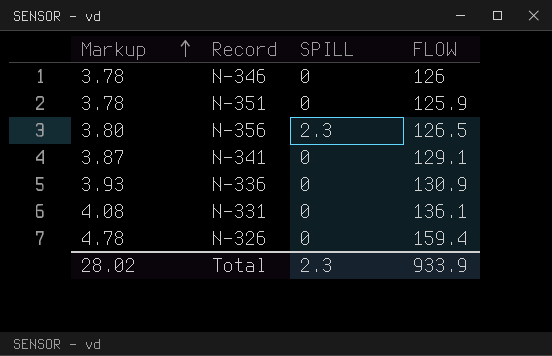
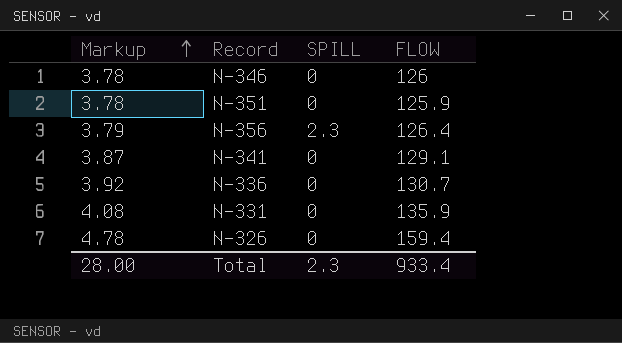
N-356 | Markup: 3.80 -> 3.79
N-356 | FLOW: 126.5 -> 126.4
N-336 | Markup: 3.93 -> 3.92
N-336 | FLOW: 130.9 -> 130.7
N-331 | FLOW: 136.1 -> 135.9
Total | Markup: 28.02 -> 28.00
Total | FLOW: 933.9 -> 933.4

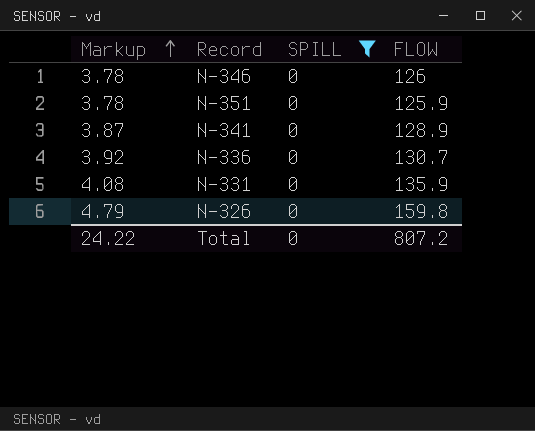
filter: none -> SPILL = 0
N-341 | FLOW: 129.1 -> 128.9
N-326 | Markup: 4.78 -> 4.79
N-326 | FLOW: 159.4 -> 159.8
Total | Markup: 28.00 -> 24.22
Total | SPILL: 2.3 -> 0
Total | FLOW: 933.4 -> 807.2

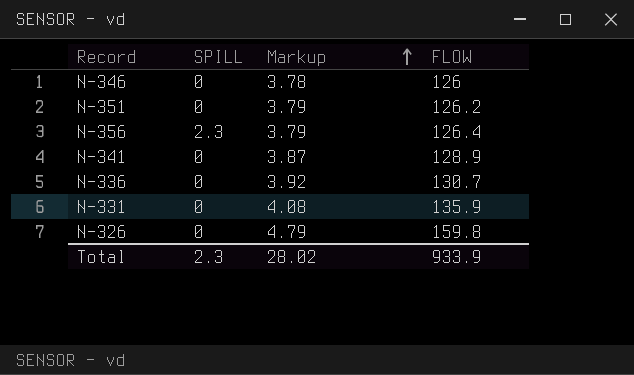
filter: SPILL = 0 -> none
column Markup | position: 1 -> 3
N-351 | Markup: 3.78 -> 3.79
N-351 | FLOW: 125.9 -> 126.2
Total | SPILL: 0 -> 2.3
Total | Markup: 24.22 -> 28.02
Total | FLOW: 807.2 -> 933.9

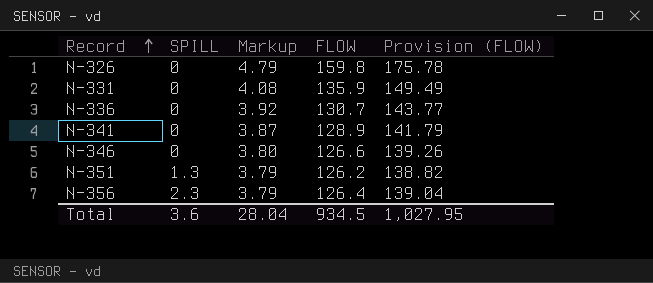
row order: Markup ascending -> Record ascending
column Provision (FLOW) | formula: none -> [FLOW] * 1.1
N-346 | Markup: 3.78 -> 3.80
N-346 | FLOW: 126 -> 126.6
N-351 | SPILL: 0 -> 1.3
Total | SPILL: 2.3 -> 3.6
Total | Markup: 28.02 -> 28.04
Total | FLOW: 933.9 -> 934.5

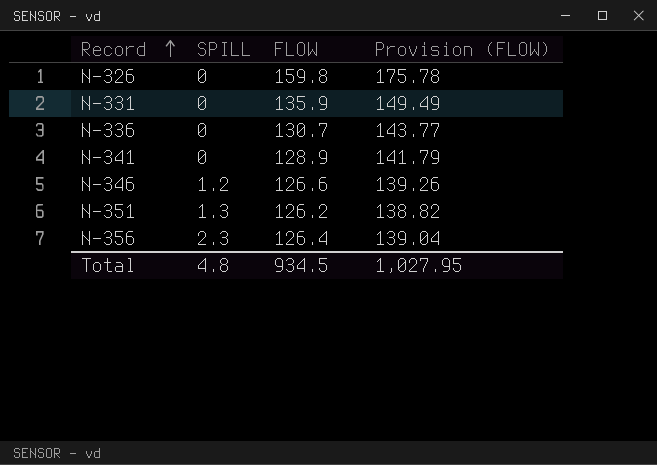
column Markup | formula: [FLOW] * 0.03 -> none
N-346 | SPILL: 0 -> 1.2
Total | SPILL: 3.6 -> 4.8

